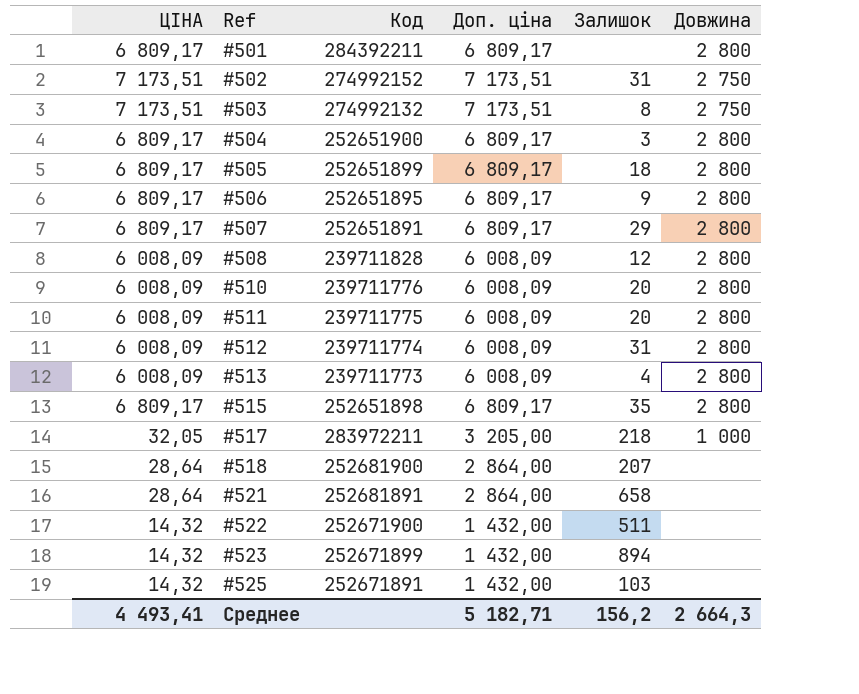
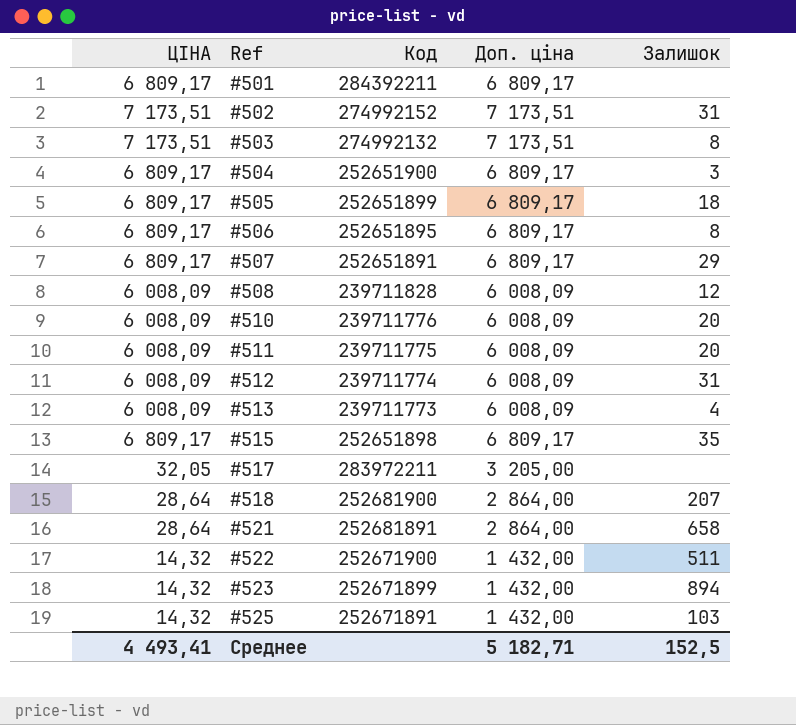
column Довжина | position: 6 -> none
#506 | Залишок: 9 -> 8
#517 | Залишок: 218 -> none
Среднее | Залишок: 156,2 -> 152,5

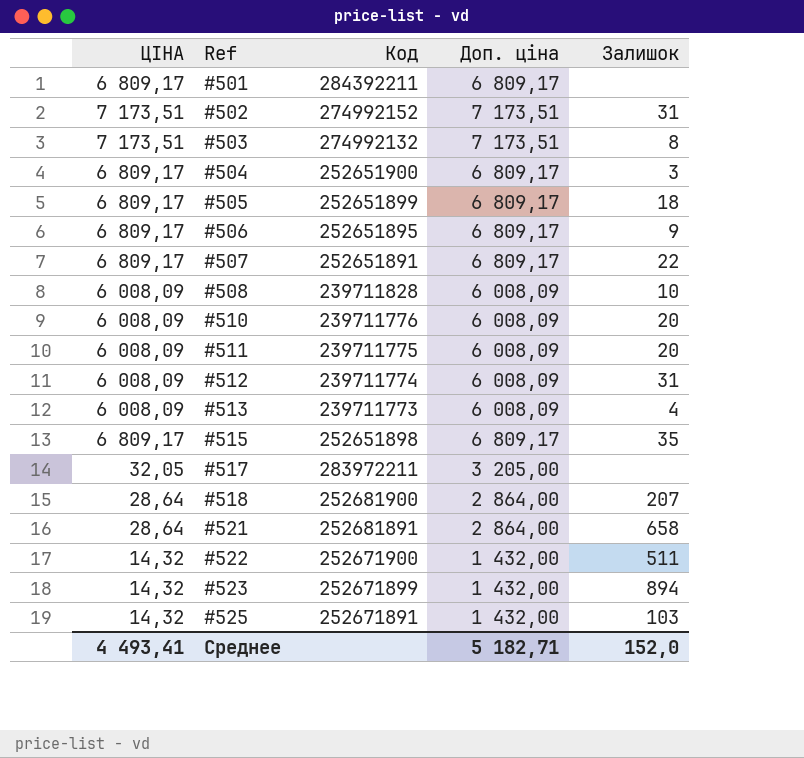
#506 | Залишок: 8 -> 9
#507 | Залишок: 29 -> 22
#508 | Залишок: 12 -> 10
Среднее | Залишок: 152,5 -> 152,0

